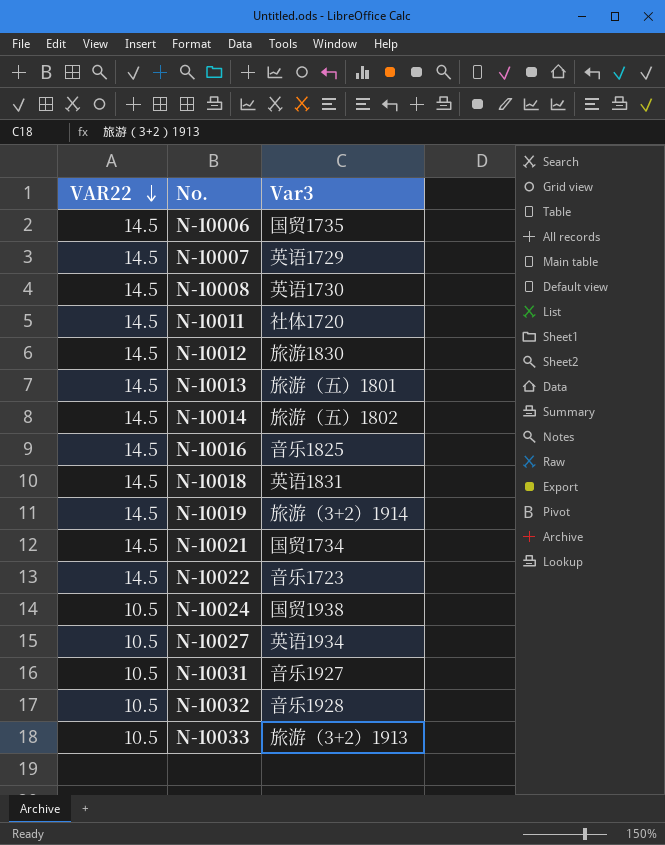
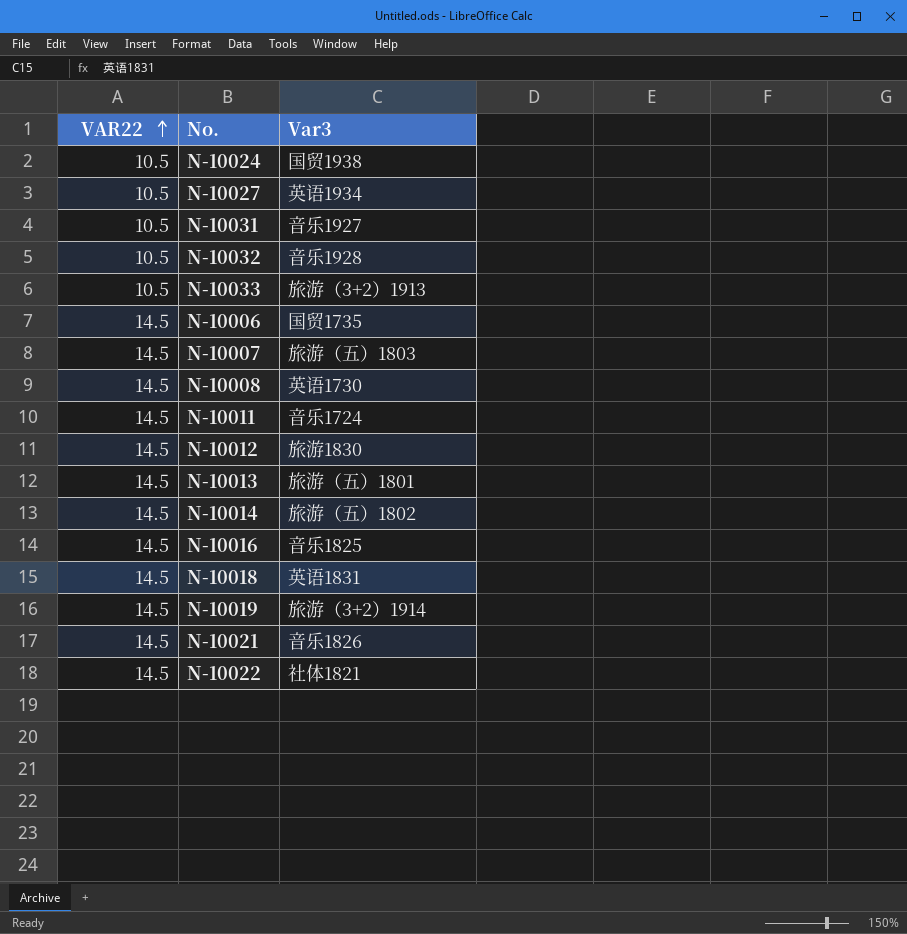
row order: VAR22 descending -> VAR22 ascending
N-10007 | Var3: 英语1729 -> 旅游（五）1803
N-10011 | Var3: 社体1720 -> 音乐1724
N-10021 | Var3: 国贸1734 -> 音乐1826
N-10022 | Var3: 音乐1723 -> 社体1821

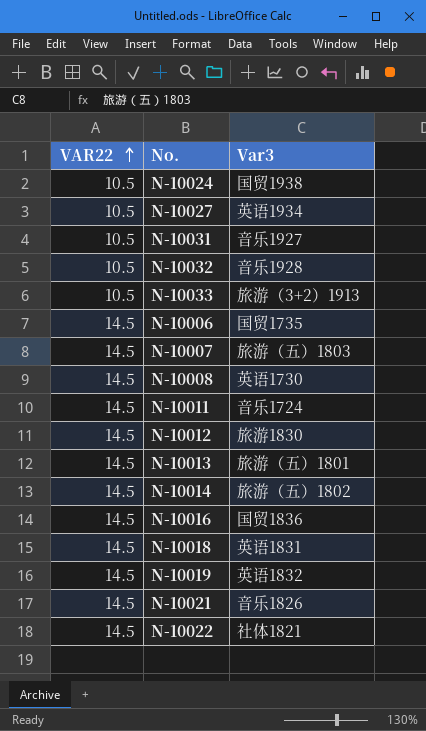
N-10016 | Var3: 音乐1825 -> 国贸1836
N-10019 | Var3: 旅游（3+2）1914 -> 英语1832

